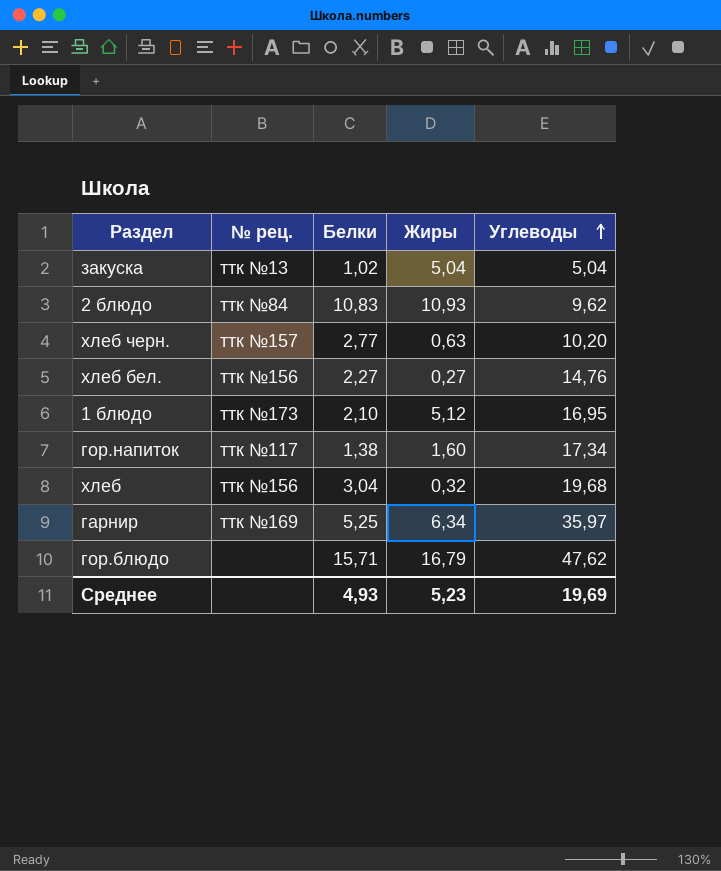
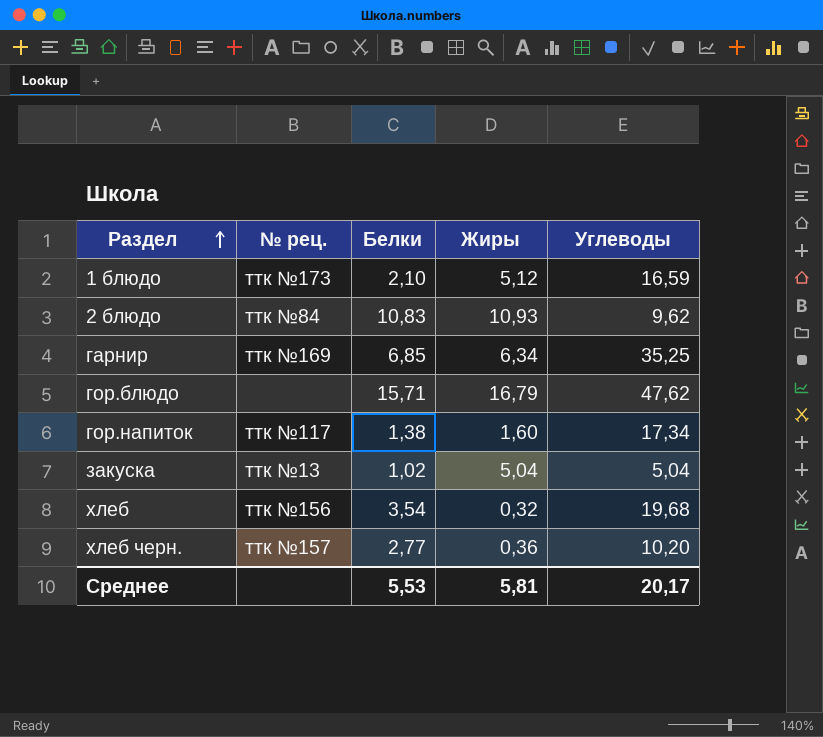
row order: Углеводы ascending -> Раздел ascending
row хлеб бел.: ттк №156 | 2,27 | 0,27 | 14,76 -> none
1 блюдо | Углеводы: 16,95 -> 16,59
гарнир | Белки: 5,25 -> 6,85
гарнир | Углеводы: 35,97 -> 35,25
хлеб | Белки: 3,04 -> 3,54
хлеб черн. | Жиры: 0,63 -> 0,36
Среднее | Белки: 4,93 -> 5,53
Среднее | Жиры: 5,23 -> 5,81
Среднее | Углеводы: 19,69 -> 20,17

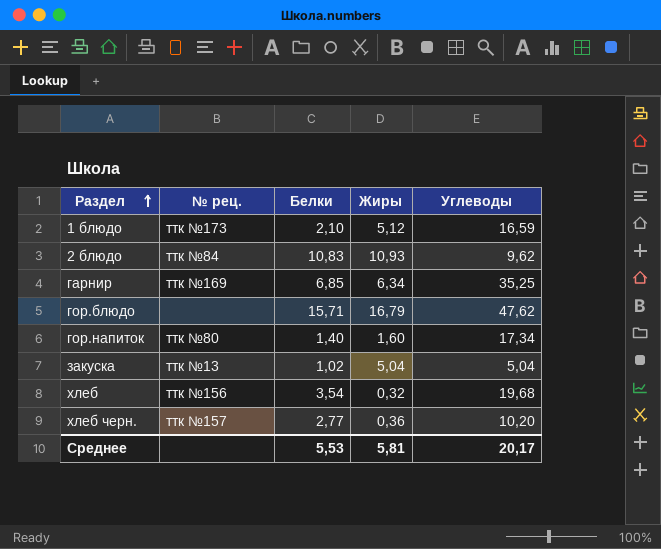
гор.напиток | № рец.: ттк №117 -> ттк №80
гор.напиток | Белки: 1,38 -> 1,40

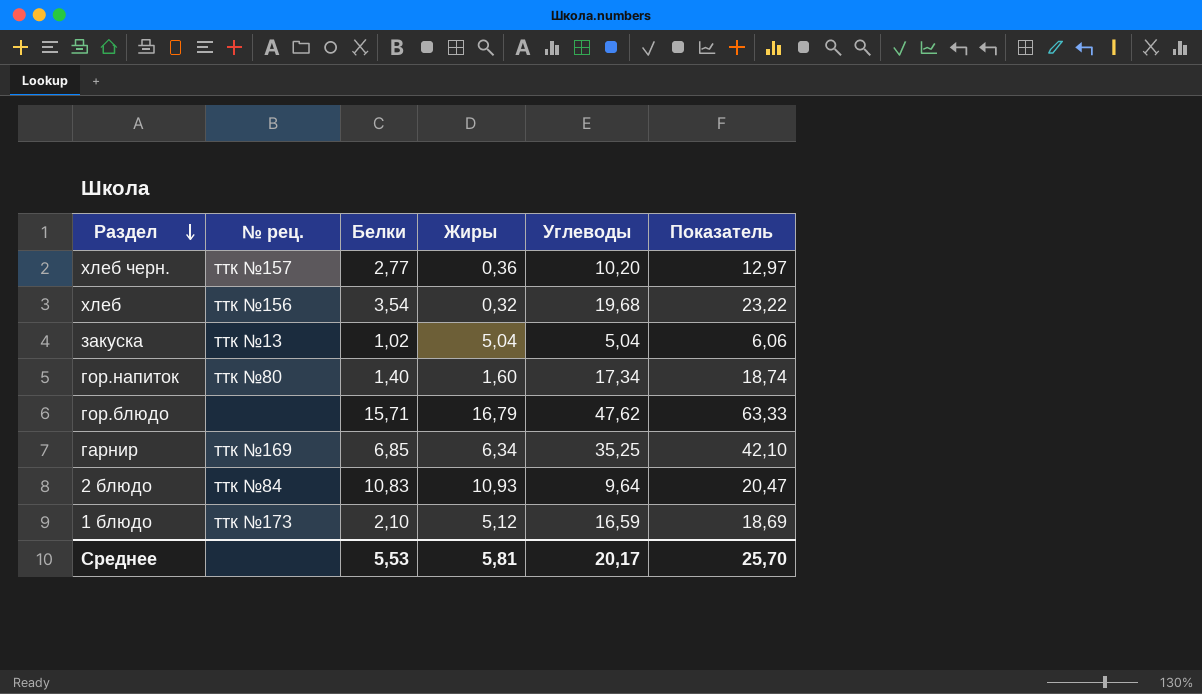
row order: Раздел ascending -> Раздел descending
column Показатель | formula: none -> [Белки] + [Углеводы]
2 блюдо | Углеводы: 9,62 -> 9,64

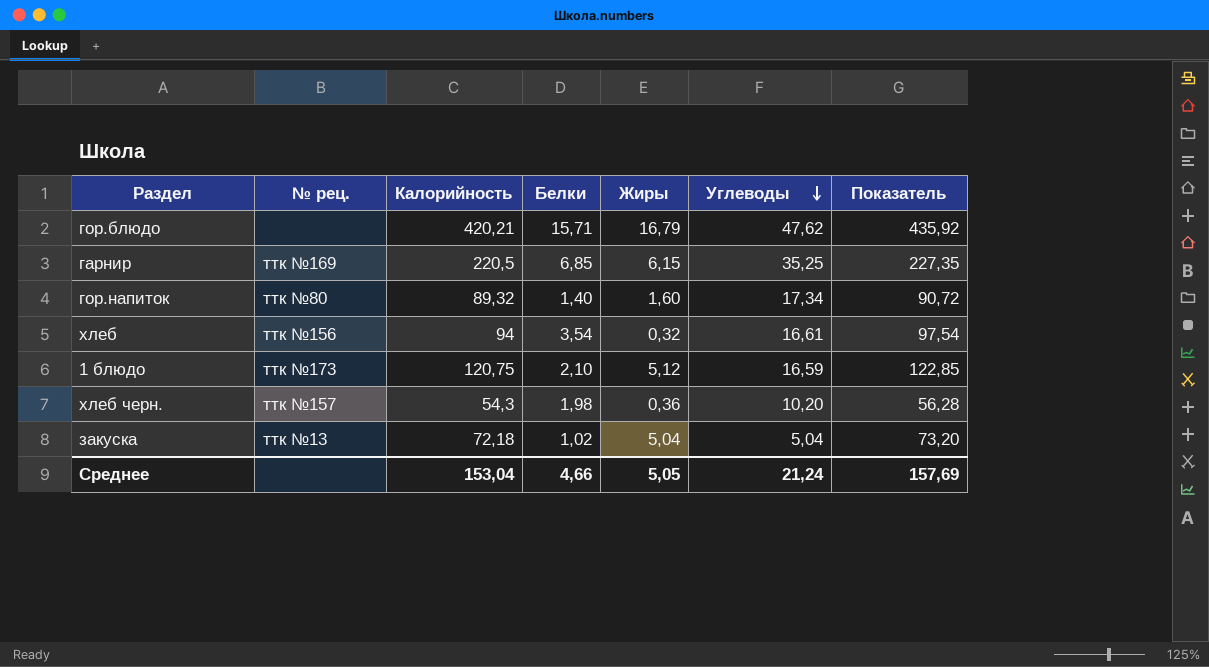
row order: Раздел descending -> Углеводы descending
column Калорийность | position: none -> 3
column Показатель | formula: [Белки] + [Углеводы] -> [Калорийность] + [Белки]
row 2 блюдо: ттк №84 | 10,83 | 10,93 | 9,64 | 20,47 -> none
гарнир | Жиры: 6,34 -> 6,15
хлеб | Углеводы: 19,68 -> 16,61
хлеб черн. | Белки: 2,77 -> 1,98
Среднее | Белки: 5,53 -> 4,66
Среднее | Жиры: 5,81 -> 5,05
Среднее | Углеводы: 20,17 -> 21,24
Среднее | Показатель: 25,70 -> 157,69

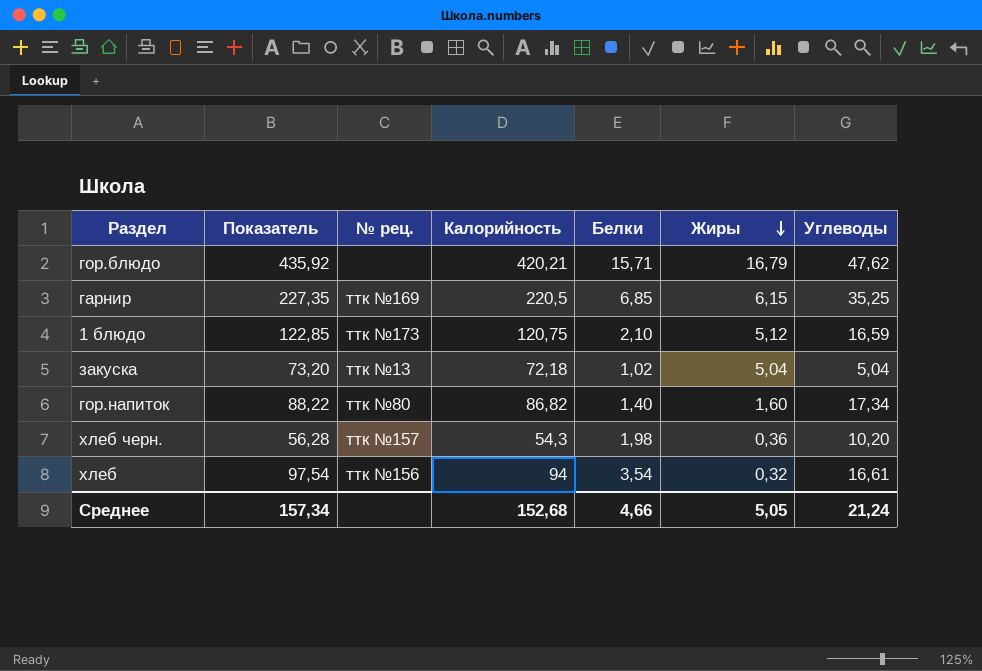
row order: Углеводы descending -> Жиры descending
column Показатель | position: 7 -> 2
гор.напиток | Показатель: 90,72 -> 88,22
гор.напиток | Калорийность: 89,32 -> 86,82
Среднее | Показатель: 157,69 -> 157,34
Среднее | Калорийность: 153,04 -> 152,68

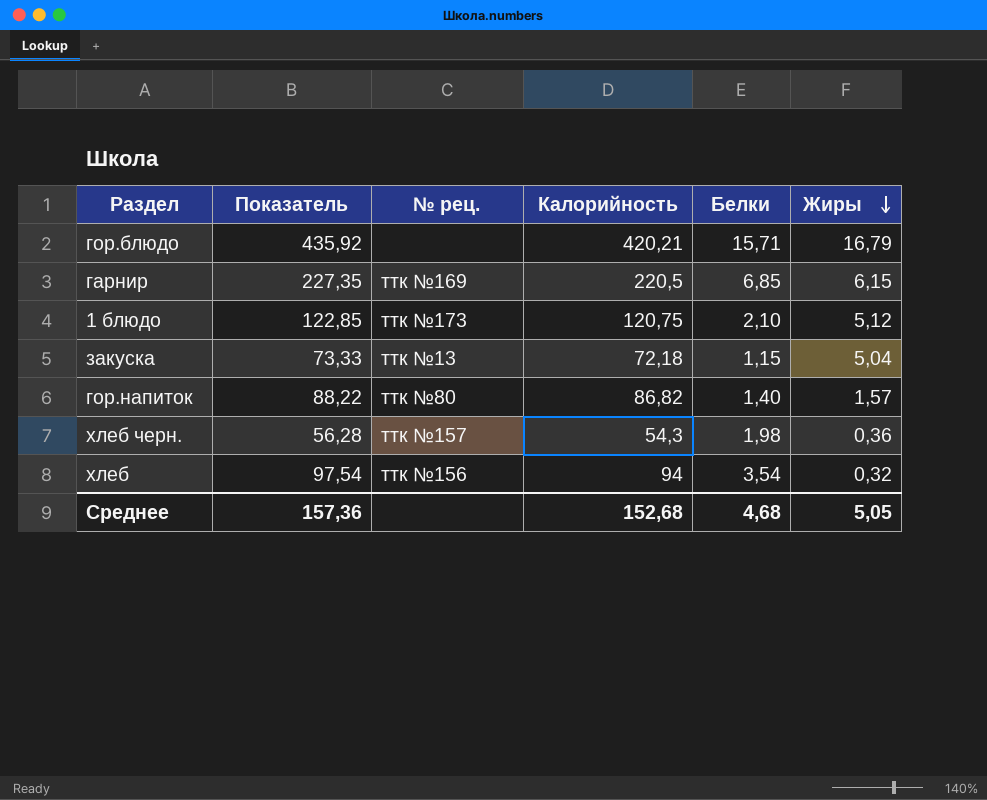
column Углеводы | position: 7 -> none
закуска | Показатель: 73,20 -> 73,33
закуска | Белки: 1,02 -> 1,15
гор.напиток | Жиры: 1,60 -> 1,57
Среднее | Показатель: 157,34 -> 157,36
Среднее | Белки: 4,66 -> 4,68

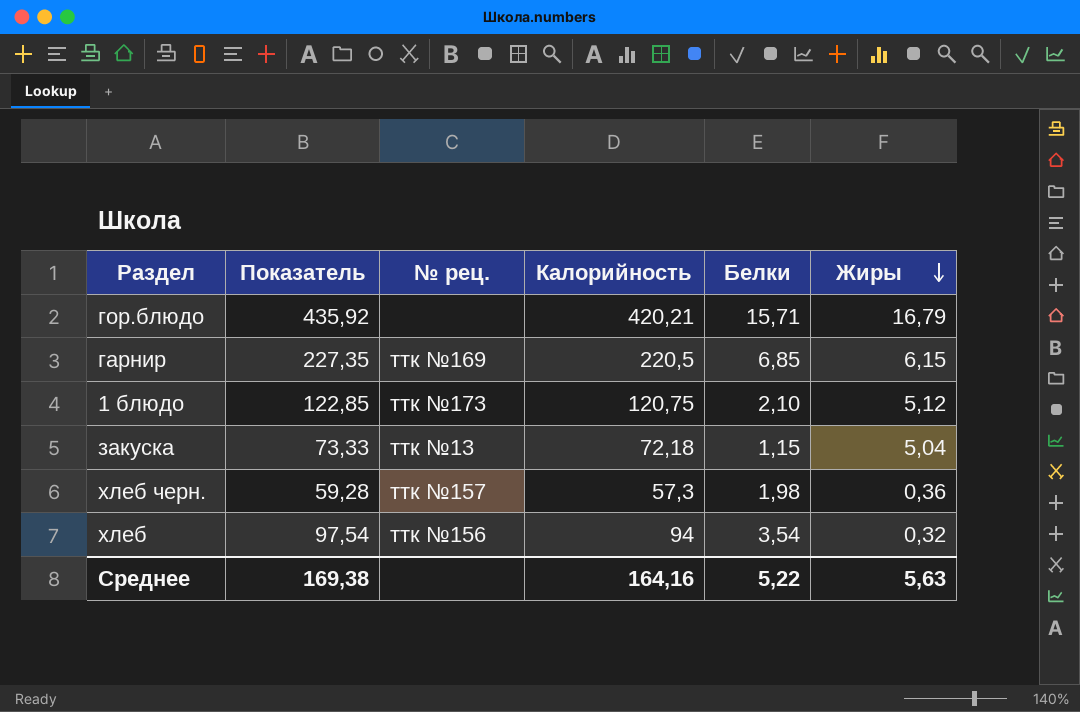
row гор.напиток: 88,22 | ттк №80 | 86,82 | 1,40 | 1,57 -> none
хлеб черн. | Показатель: 56,28 -> 59,28
хлеб черн. | Калорийность: 54,3 -> 57,3
Среднее | Показатель: 157,36 -> 169,38
Среднее | Калорийность: 152,68 -> 164,16
Среднее | Белки: 4,68 -> 5,22
Среднее | Жиры: 5,05 -> 5,63

